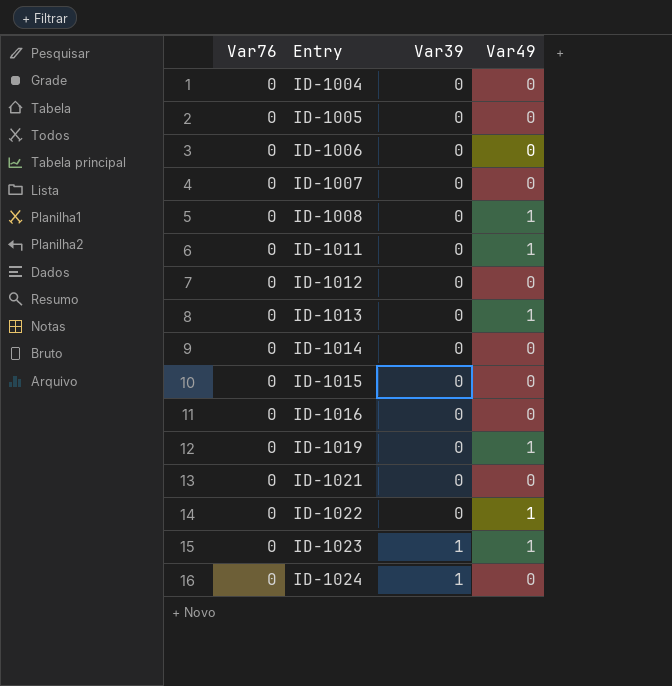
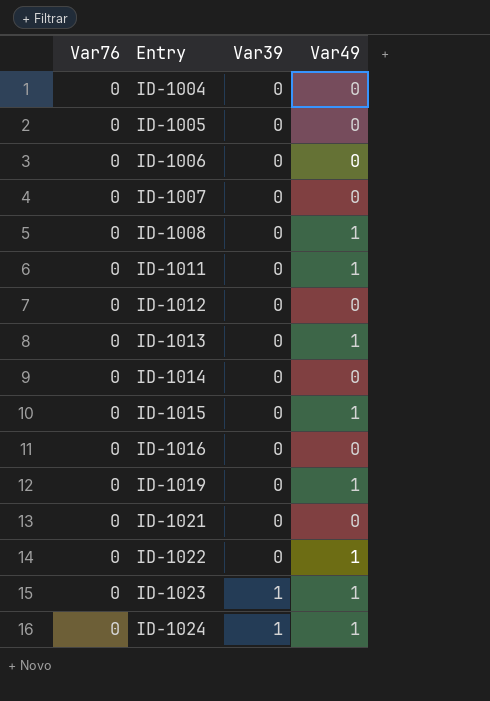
ID-1015 | Var49: 0 -> 1
ID-1024 | Var49: 0 -> 1

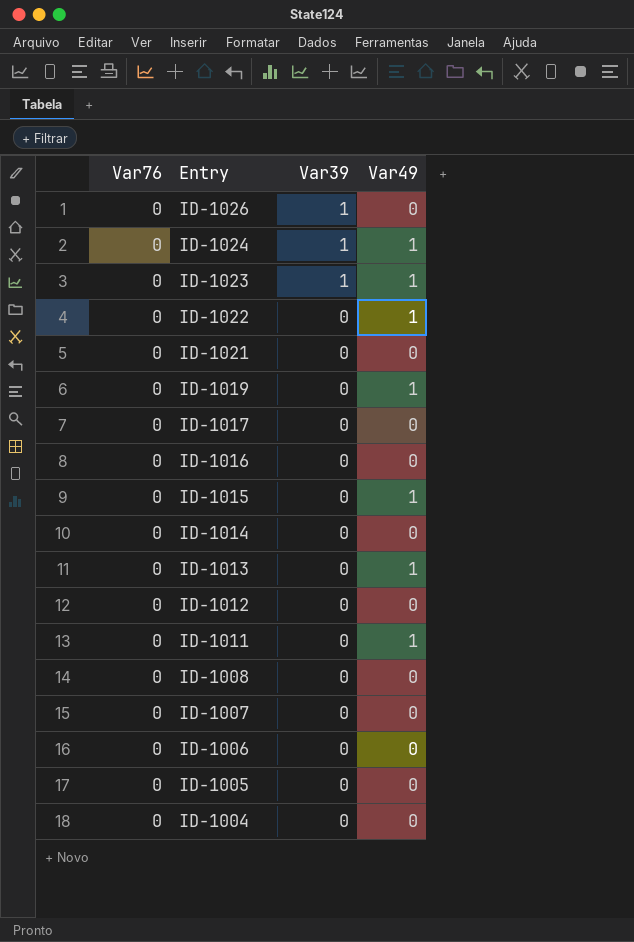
row order: Entry ascending -> Entry descending
row ID-1026: none -> 0 | 1 | 0
row ID-1017: none -> 0 | 0 | 0
ID-1008 | Var49: 1 -> 0

